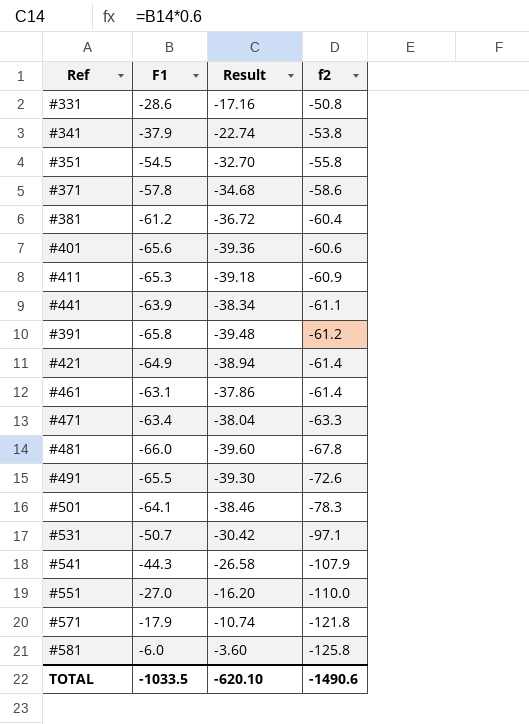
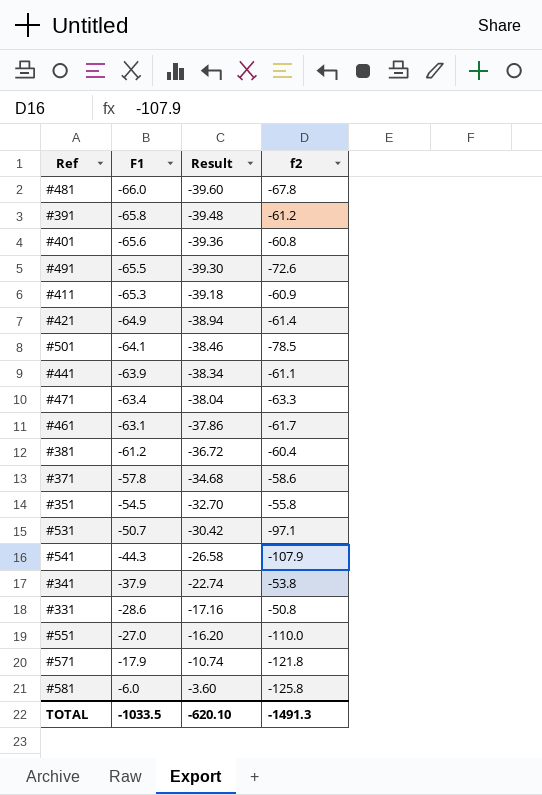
row order: f2 descending -> F1 ascending
#401 | f2: -60.6 -> -60.8
#501 | f2: -78.3 -> -78.5
#461 | f2: -61.4 -> -61.7
TOTAL | f2: -1490.6 -> -1491.3

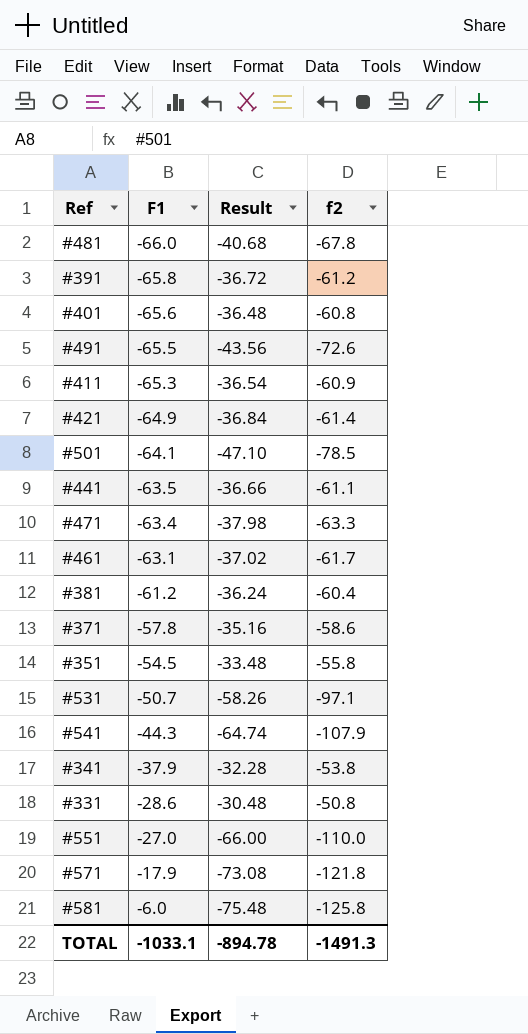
column Result | formula: [F1] * 0.6 -> [f2] * 0.6
#441 | F1: -63.9 -> -63.5
TOTAL | F1: -1033.5 -> -1033.1
TOTAL | Result: -620.10 -> -894.78

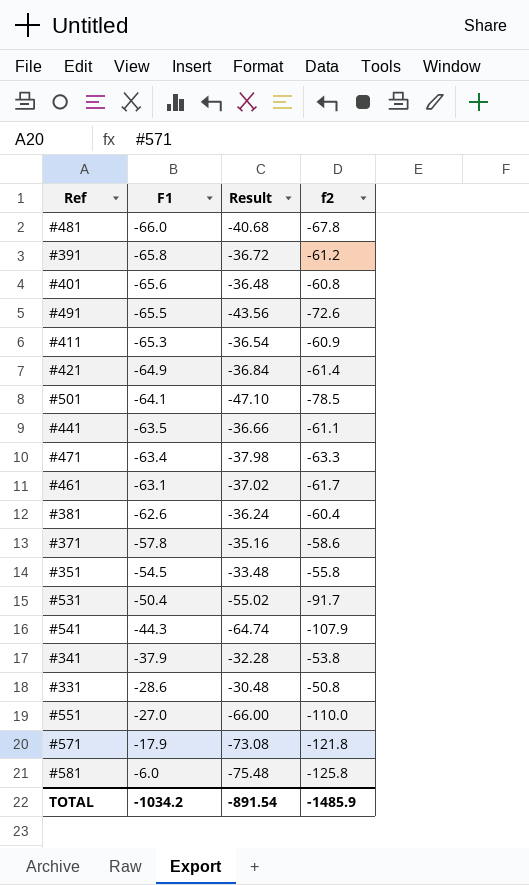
#381 | F1: -61.2 -> -62.6
#531 | F1: -50.7 -> -50.4
#531 | Result: -58.26 -> -55.02
#531 | f2: -97.1 -> -91.7
TOTAL | F1: -1033.1 -> -1034.2
TOTAL | Result: -894.78 -> -891.54
TOTAL | f2: -1491.3 -> -1485.9

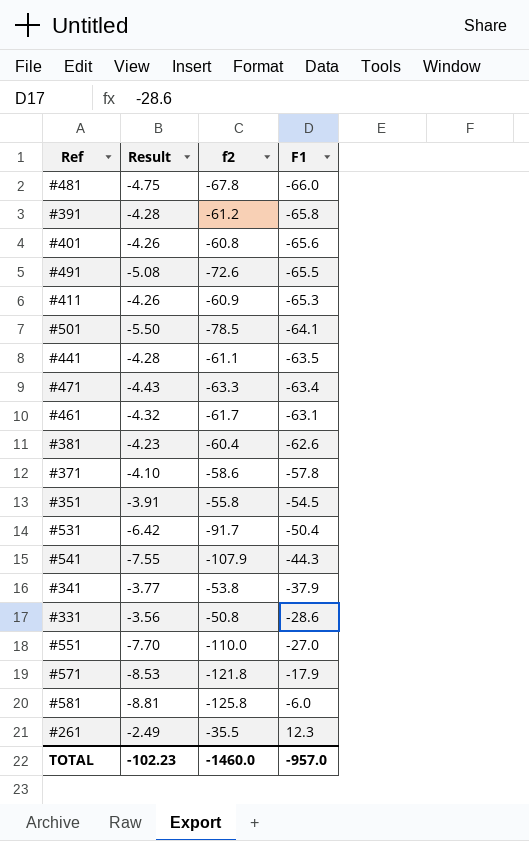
column Result | formula: [f2] * 0.6 -> [f2] * 0.07
column F1 | position: 2 -> 4
row #421: -64.9 | -36.84 | -61.4 -> none
row #261: none -> -2.49 | -35.5 | 12.3
TOTAL | Result: -891.54 -> -102.23
TOTAL | f2: -1485.9 -> -1460.0
TOTAL | F1: -1034.2 -> -957.0

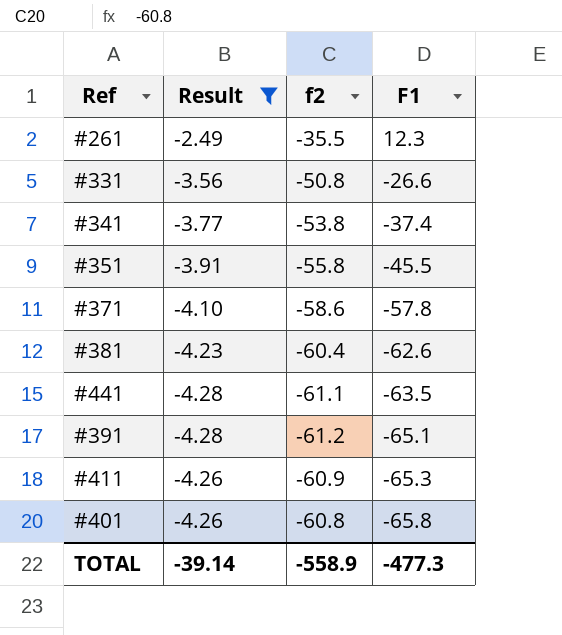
filter: none -> Result >= -4.28
row order: F1 ascending -> F1 descending
#331 | F1: -28.6 -> -26.6
#341 | F1: -37.9 -> -37.4
#351 | F1: -54.5 -> -45.5
#391 | F1: -65.8 -> -65.1
#401 | F1: -65.6 -> -65.8
TOTAL | Result: -102.23 -> -39.14
TOTAL | f2: -1460.0 -> -558.9
TOTAL | F1: -957.0 -> -477.3

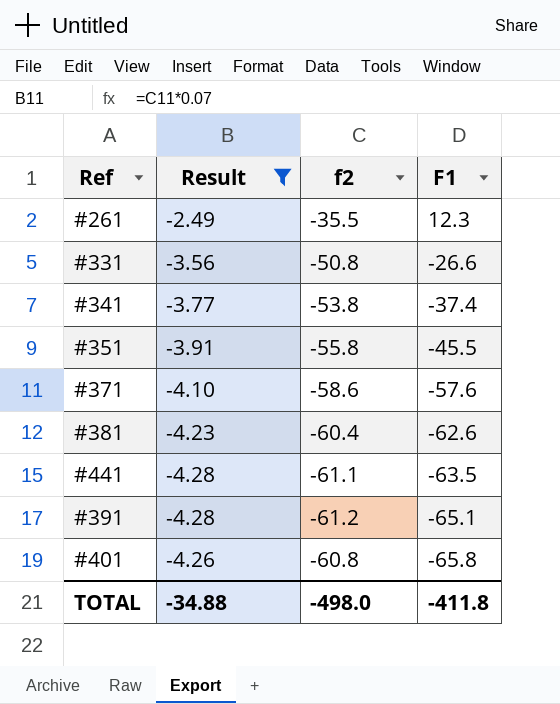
row #411: -4.26 | -60.9 | -65.3 -> none
#371 | F1: -57.8 -> -57.6
TOTAL | Result: -39.14 -> -34.88
TOTAL | f2: -558.9 -> -498.0
TOTAL | F1: -477.3 -> -411.8

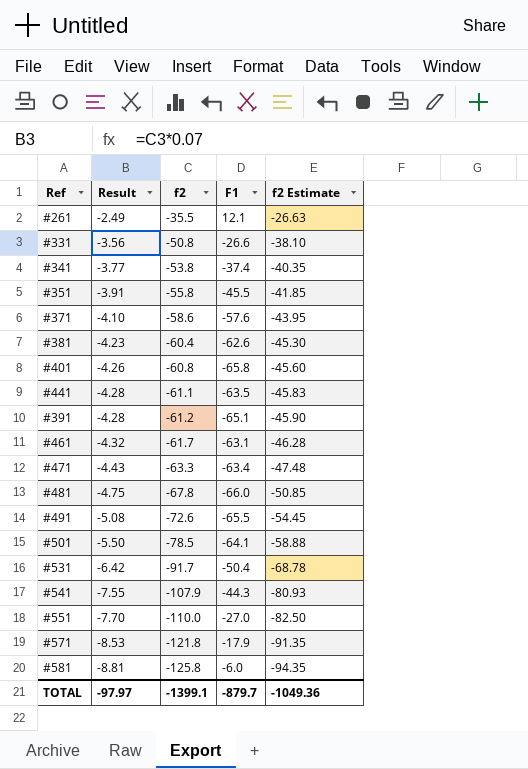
filter: Result >= -4.28 -> none
row order: F1 descending -> Result descending
column f2 Estimate | formula: none -> [f2] * 0.75
#261 | F1: 12.3 -> 12.1
TOTAL | Result: -34.88 -> -97.97
TOTAL | f2: -498.0 -> -1399.1
TOTAL | F1: -411.8 -> -879.7

